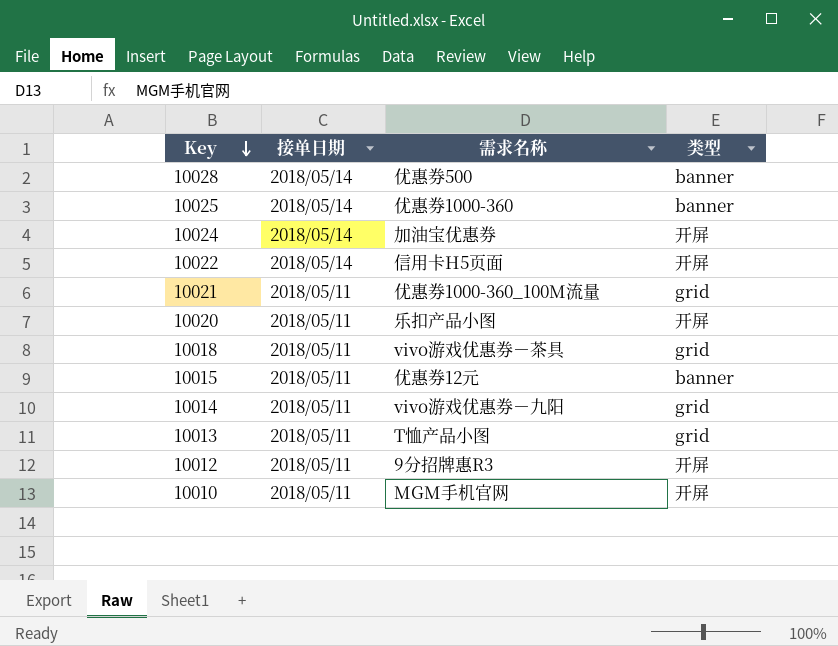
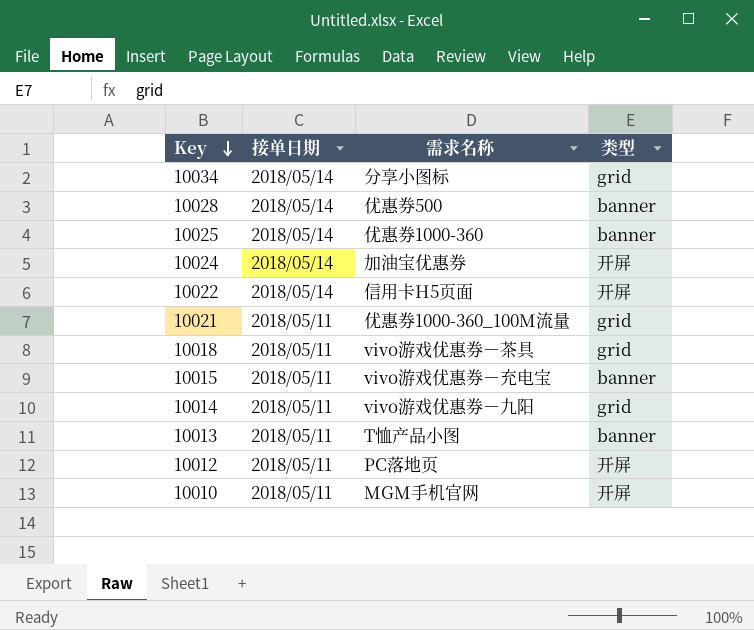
row 10020: 2018/05/11 | 乐扣产品小图 | 开屏 -> none
row 10034: none -> 2018/05/14 | 分享小图标 | grid
10015 | 需求名称: 优惠券12元 -> vivo游戏优惠券－充电宝
10013 | 类型: grid -> banner
10012 | 需求名称: 9分招牌惠R3 -> PC落地页

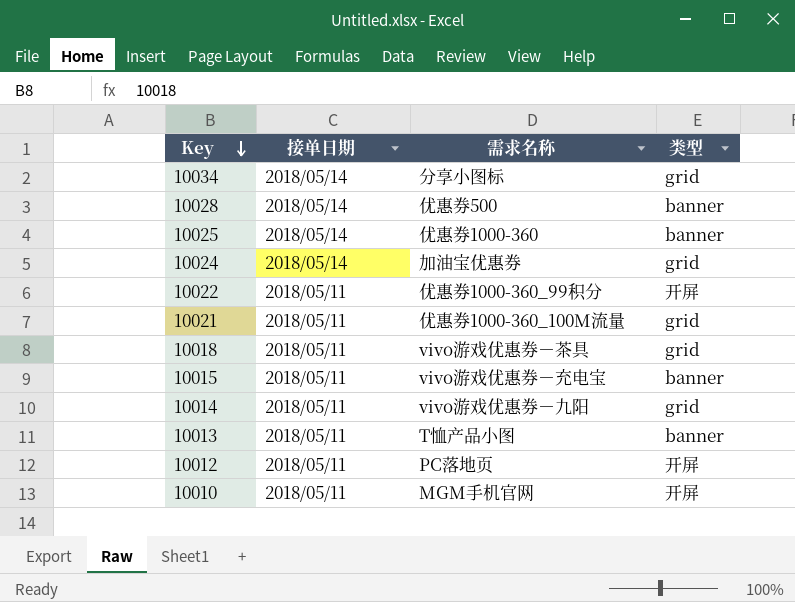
10024 | 类型: 开屏 -> grid
10022 | 接单日期: 2018/05/14 -> 2018/05/11
10022 | 需求名称: 信用卡H5页面 -> 优惠券1000-360_99积分

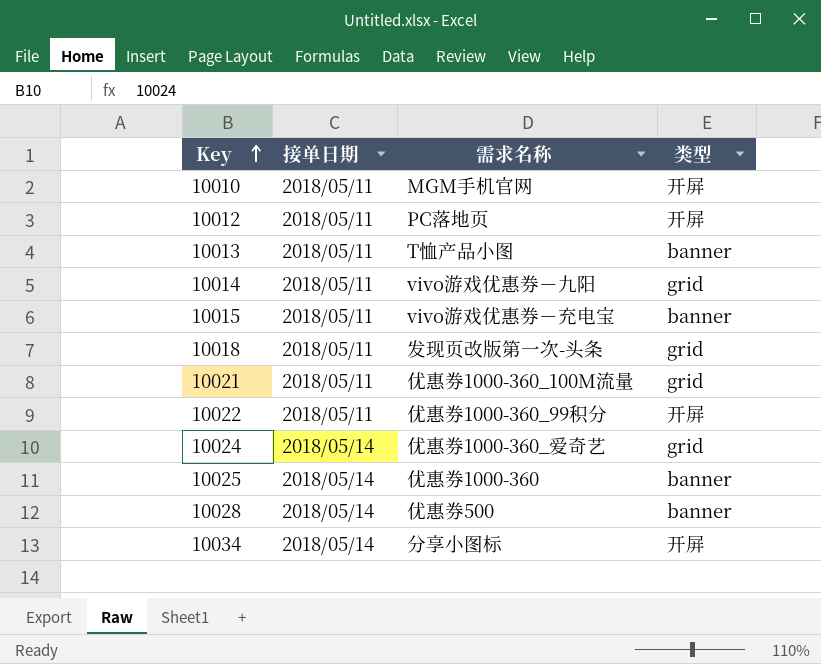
row order: Key descending -> Key ascending
10018 | 需求名称: vivo游戏优惠券－茶具 -> 发现页改版第一次-头条
10024 | 需求名称: 加油宝优惠券 -> 优惠券1000-360_爱奇艺
10034 | 类型: grid -> 开屏

